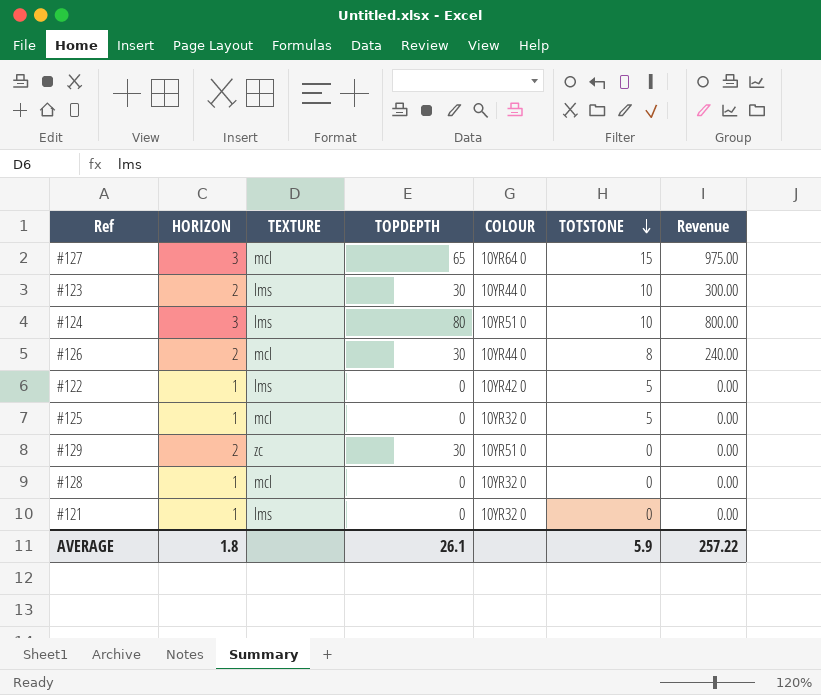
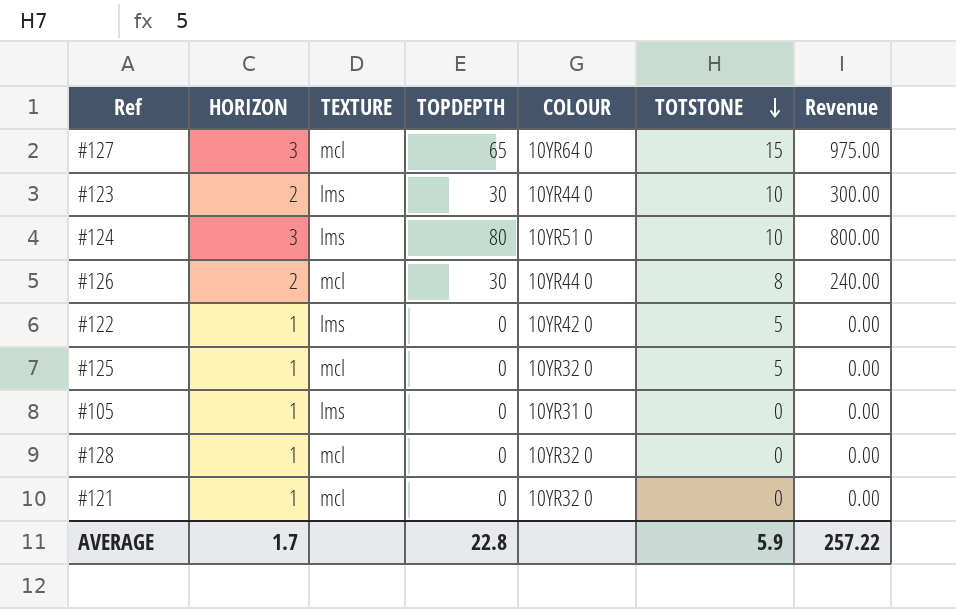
row #129: 2 | zc | 30 | 10YR51 0 | 0 | 0.00 -> none
row #105: none -> 1 | lms | 0 | 10YR31 0 | 0 | 0.00
#121 | TEXTURE: lms -> mcl
AVERAGE | HORIZON: 1.8 -> 1.7
AVERAGE | TOPDEPTH: 26.1 -> 22.8

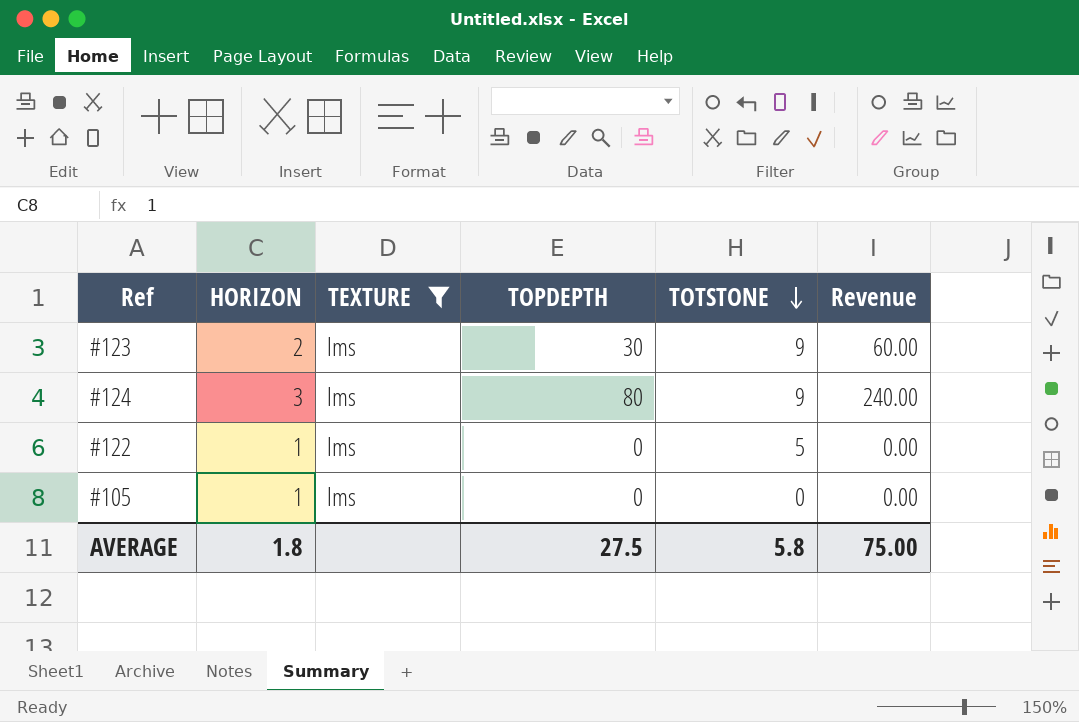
filter: none -> TEXTURE = lms
column COLOUR | position: 5 -> none
column Revenue | formula: [TOPDEPTH] * [TOTSTONE] -> [HORIZON] * [TOPDEPTH]
#123 | TOTSTONE: 10 -> 9
#124 | TOTSTONE: 10 -> 9
AVERAGE | HORIZON: 1.7 -> 1.8
AVERAGE | TOPDEPTH: 22.8 -> 27.5
AVERAGE | TOTSTONE: 5.9 -> 5.8
AVERAGE | Revenue: 257.22 -> 75.00

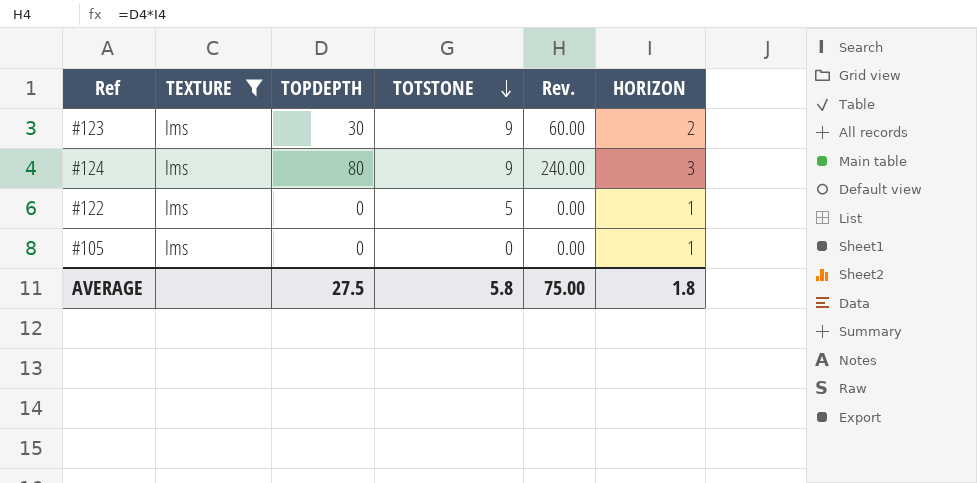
column name: Revenue -> Rev.
column HORIZON | position: 2 -> 6

